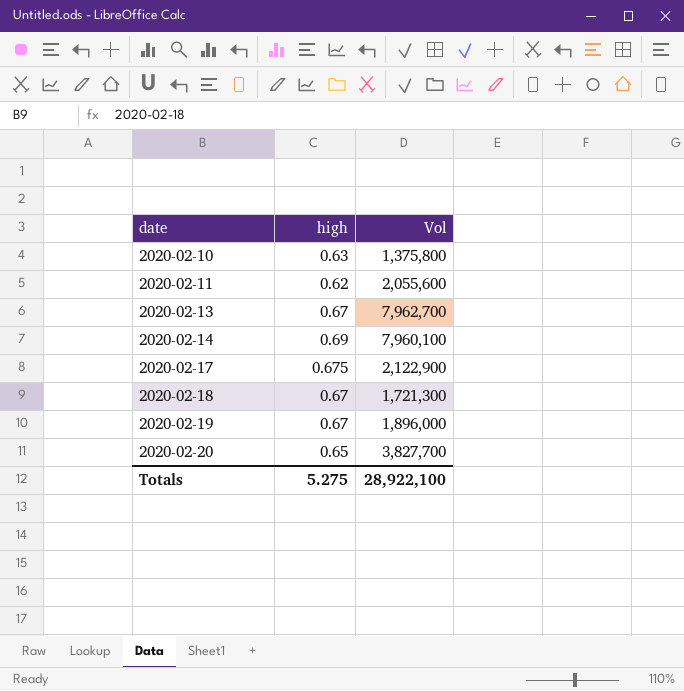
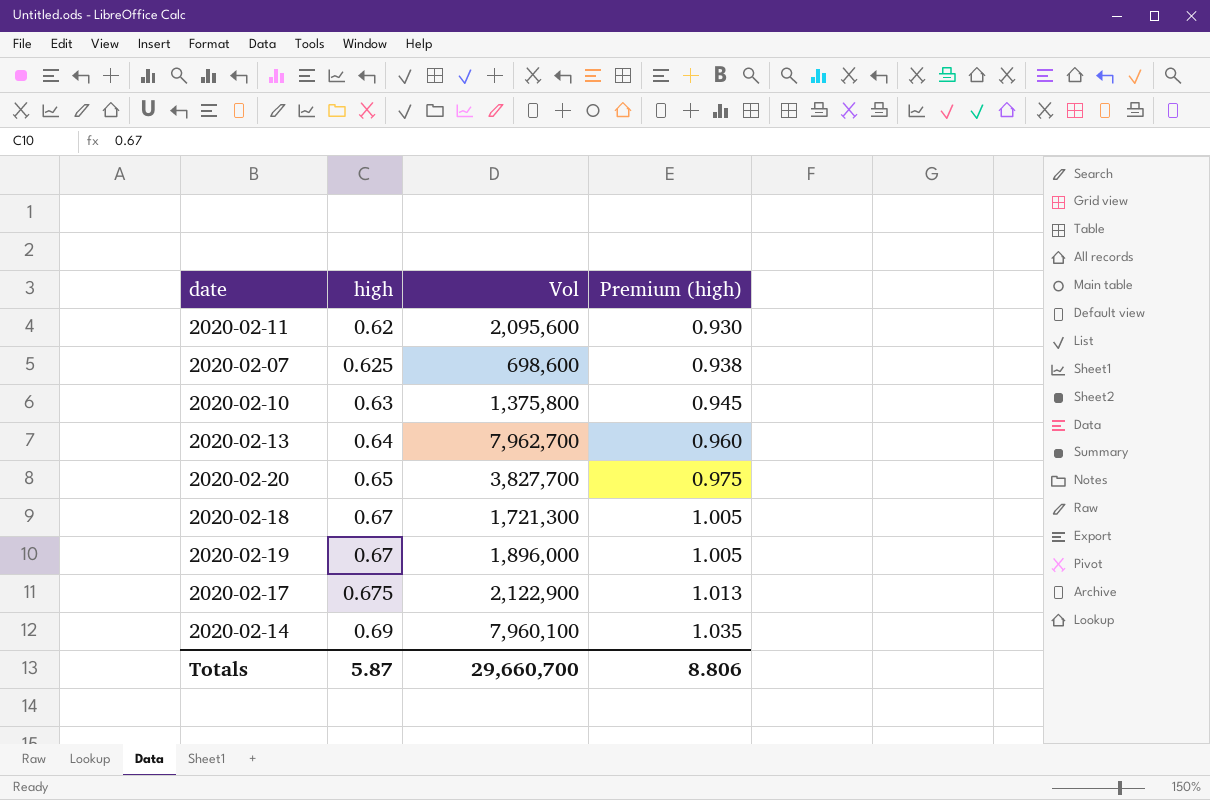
row order: date ascending -> high ascending
column Premium (high) | formula: none -> [high] * 1.5
2020-02-11 | Vol: 2,055,600 -> 2,095,600
row 2020-02-07: none -> 0.625 | 698,600 | 0.938
2020-02-13 | high: 0.67 -> 0.64
Totals | high: 5.275 -> 5.87
Totals | Vol: 28,922,100 -> 29,660,700

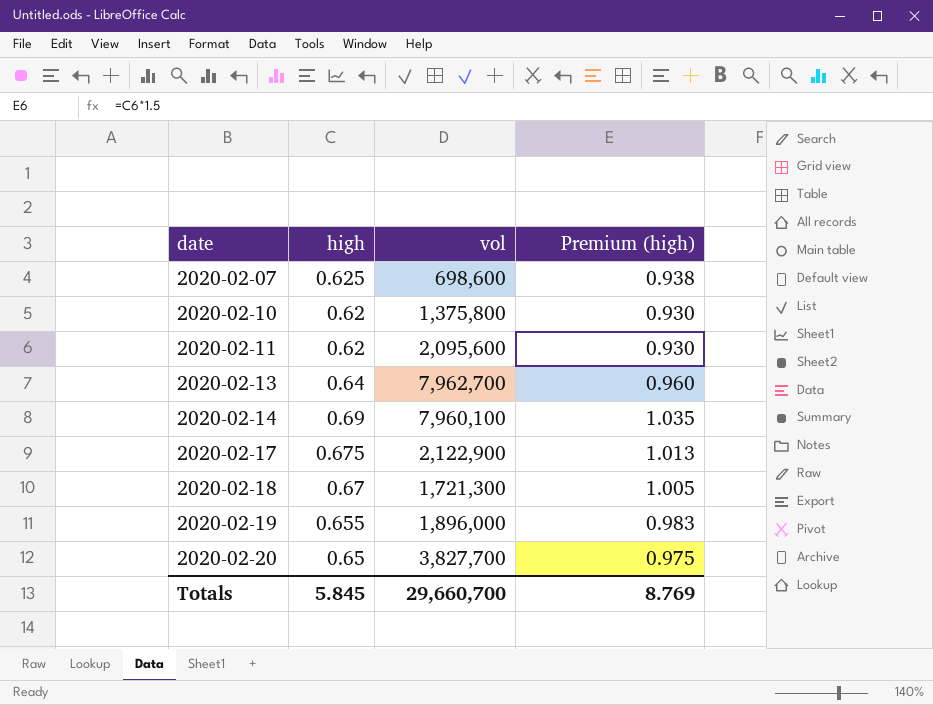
row order: high ascending -> date ascending
column name: Vol -> vol
2020-02-10 | high: 0.63 -> 0.62
2020-02-10 | Premium (high): 0.945 -> 0.930
2020-02-19 | high: 0.67 -> 0.655
2020-02-19 | Premium (high): 1.005 -> 0.983
Totals | high: 5.87 -> 5.845
Totals | Premium (high): 8.806 -> 8.769

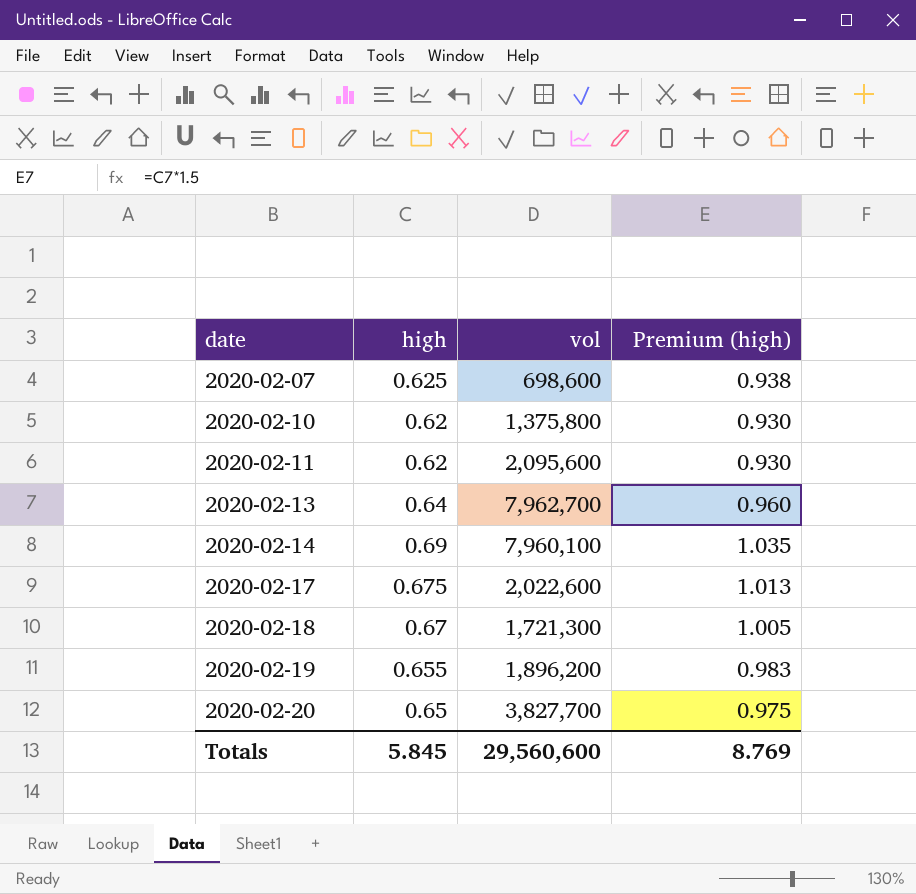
2020-02-17 | vol: 2,122,900 -> 2,022,600
2020-02-19 | vol: 1,896,000 -> 1,896,200
Totals | vol: 29,660,700 -> 29,560,600

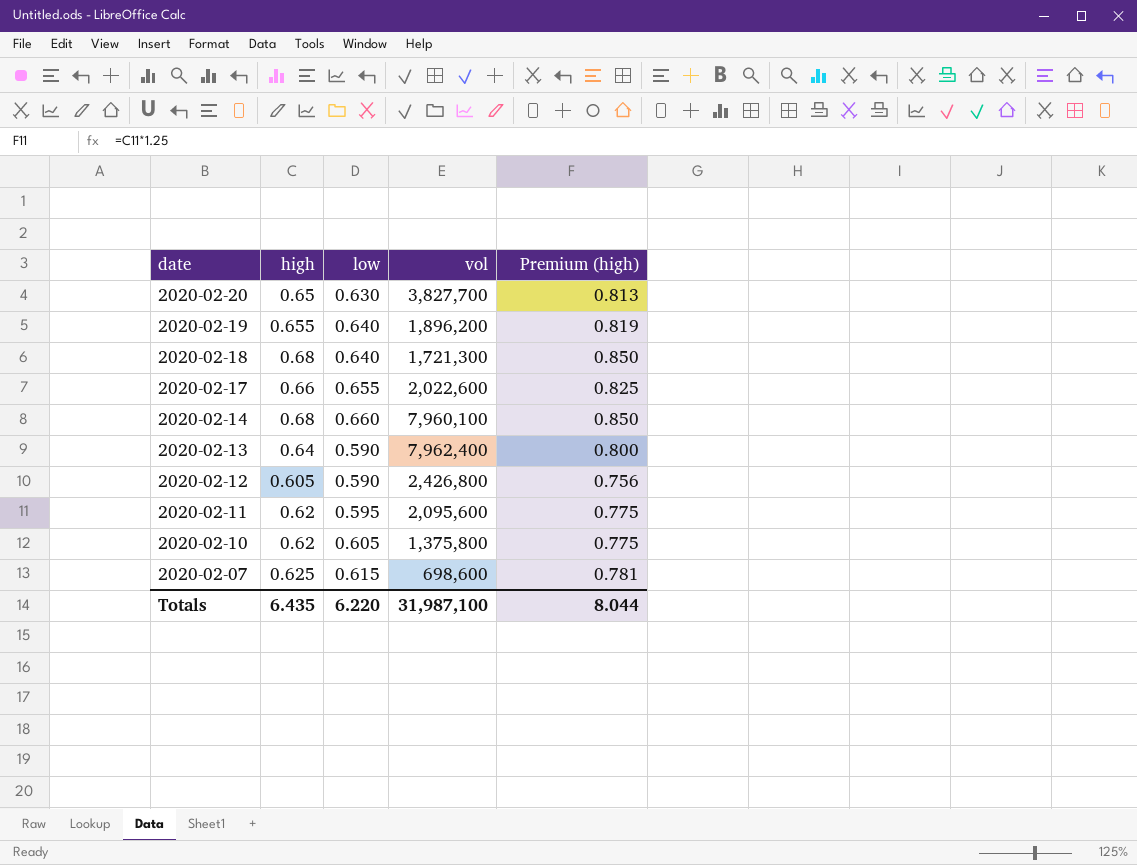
row order: date ascending -> date descending
column low | position: none -> 3
column Premium (high) | formula: [high] * 1.5 -> [high] * 1.25
2020-02-18 | high: 0.67 -> 0.68
2020-02-17 | high: 0.675 -> 0.66
2020-02-14 | high: 0.69 -> 0.68
2020-02-13 | vol: 7,962,700 -> 7,962,400
row 2020-02-12: none -> 0.605 | 0.590 | 2,426,800 | 0.756
Totals | high: 5.845 -> 6.435
Totals | vol: 29,560,600 -> 31,987,100
Totals | Premium (high): 8.769 -> 8.044

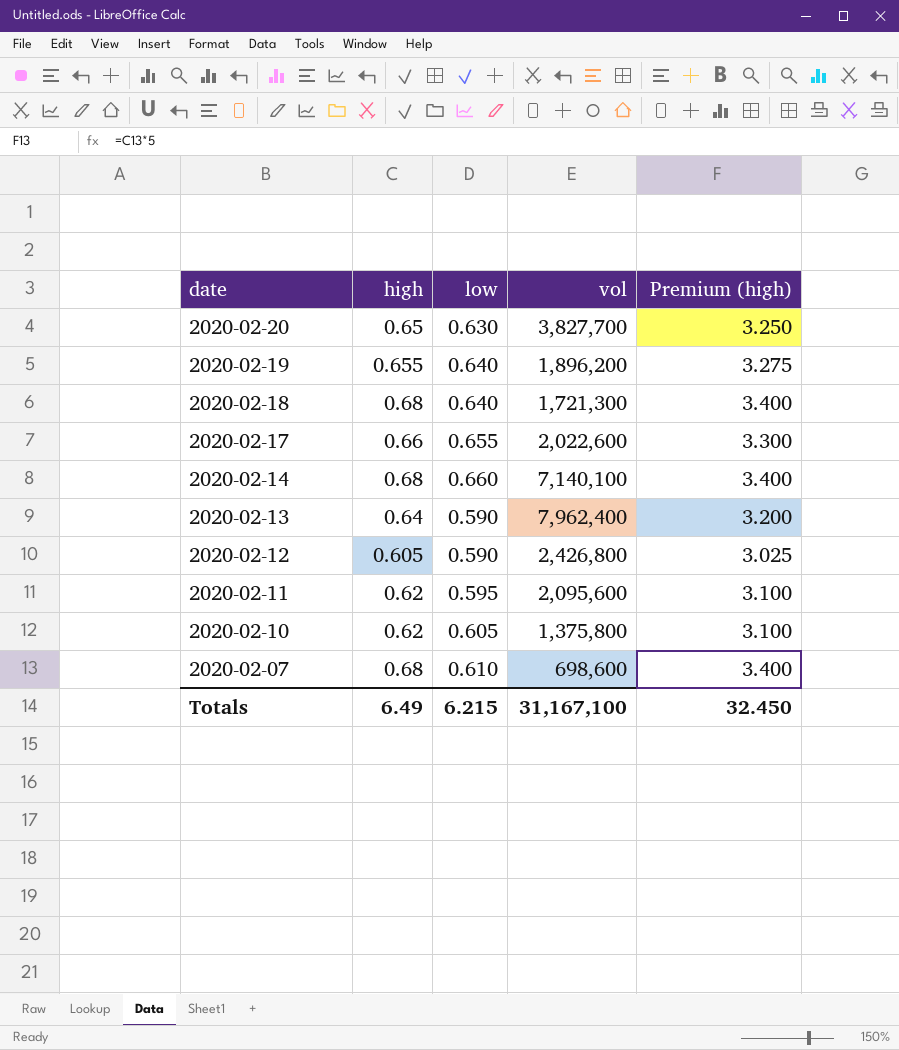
column Premium (high) | formula: [high] * 1.25 -> [high] * 5
2020-02-14 | vol: 7,960,100 -> 7,140,100
2020-02-07 | high: 0.625 -> 0.68
2020-02-07 | low: 0.615 -> 0.610
Totals | high: 6.435 -> 6.49
Totals | low: 6.220 -> 6.215
Totals | vol: 31,987,100 -> 31,167,100
Totals | Premium (high): 8.044 -> 32.450

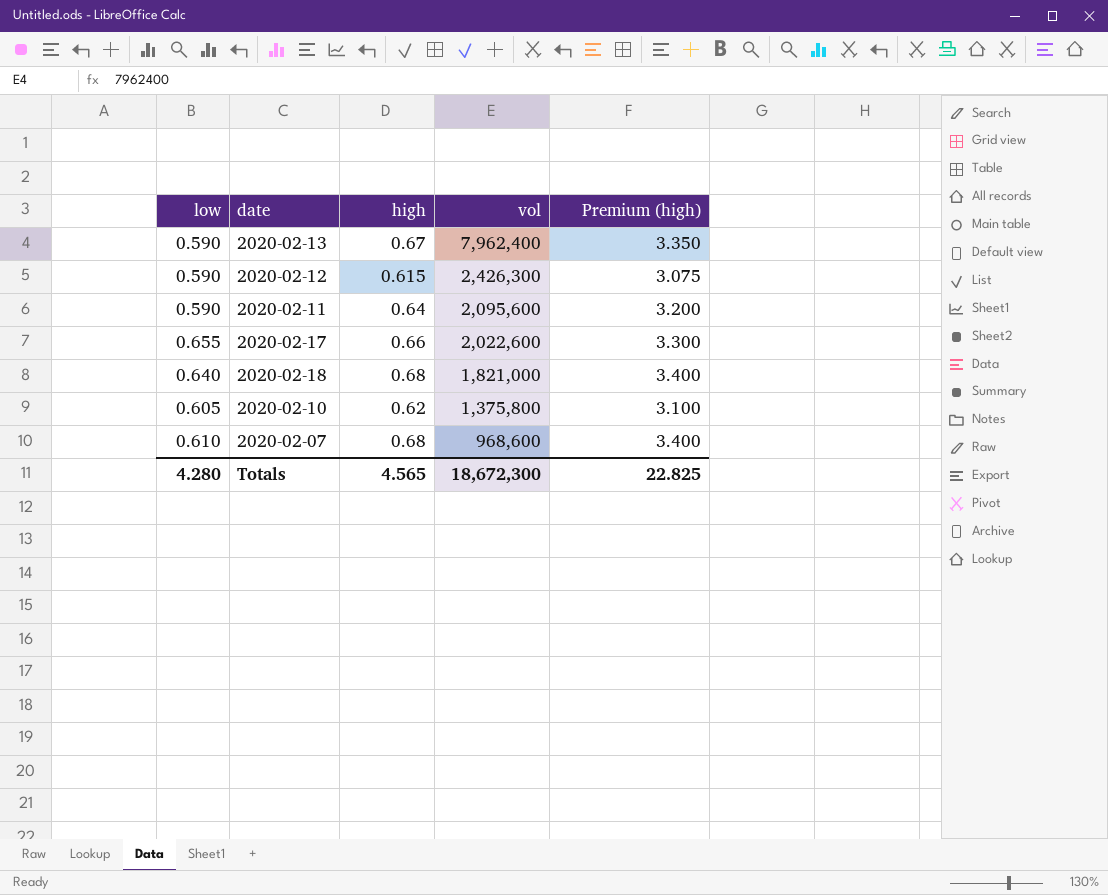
row order: date descending -> vol descending
column low | position: 3 -> 1
row 2020-02-20: 0.65 | 0.630 | 3,827,700 | 3.250 -> none
row 2020-02-19: 0.655 | 0.640 | 1,896,200 | 3.275 -> none
row 2020-02-14: 0.68 | 0.660 | 7,140,100 | 3.400 -> none
2020-02-13 | high: 0.64 -> 0.67
2020-02-13 | Premium (high): 3.200 -> 3.350
2020-02-12 | high: 0.605 -> 0.615
2020-02-12 | vol: 2,426,800 -> 2,426,300
2020-02-12 | Premium (high): 3.025 -> 3.075
2020-02-11 | low: 0.595 -> 0.590
2020-02-11 | high: 0.62 -> 0.64
2020-02-11 | Premium (high): 3.100 -> 3.200
2020-02-18 | vol: 1,721,300 -> 1,821,000
2020-02-07 | vol: 698,600 -> 968,600
Totals | low: 6.215 -> 4.280
Totals | high: 6.49 -> 4.565
Totals | vol: 31,167,100 -> 18,672,300
Totals | Premium (high): 32.450 -> 22.825

